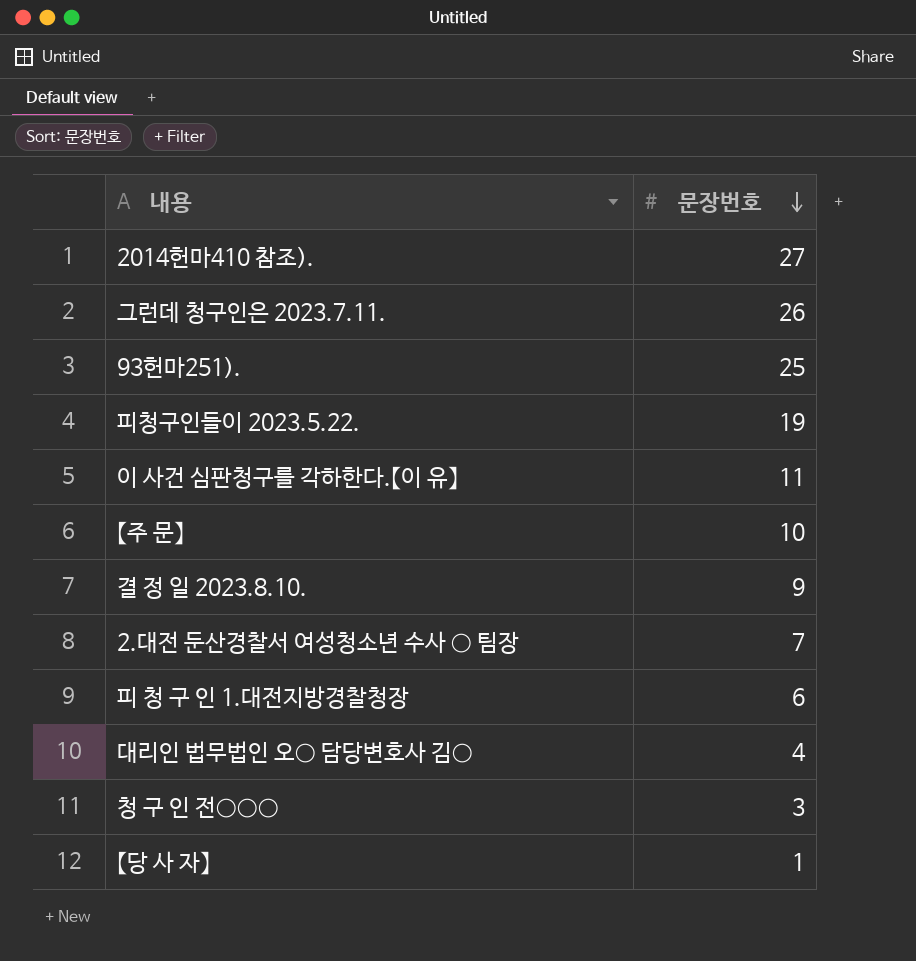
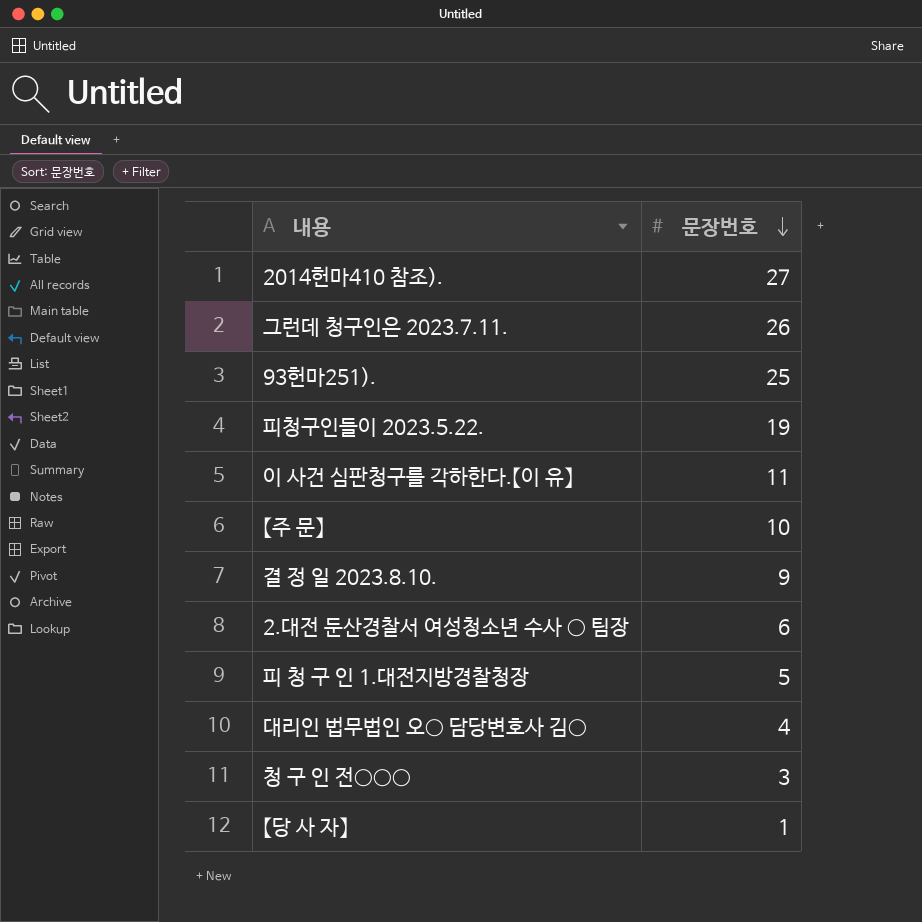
2.대전 둔산경찰서 여성청소년 수사 ○ 팀장 | 문장번호: 7 -> 6
피 청 구 인 1.대전지방경찰청장 | 문장번호: 6 -> 5

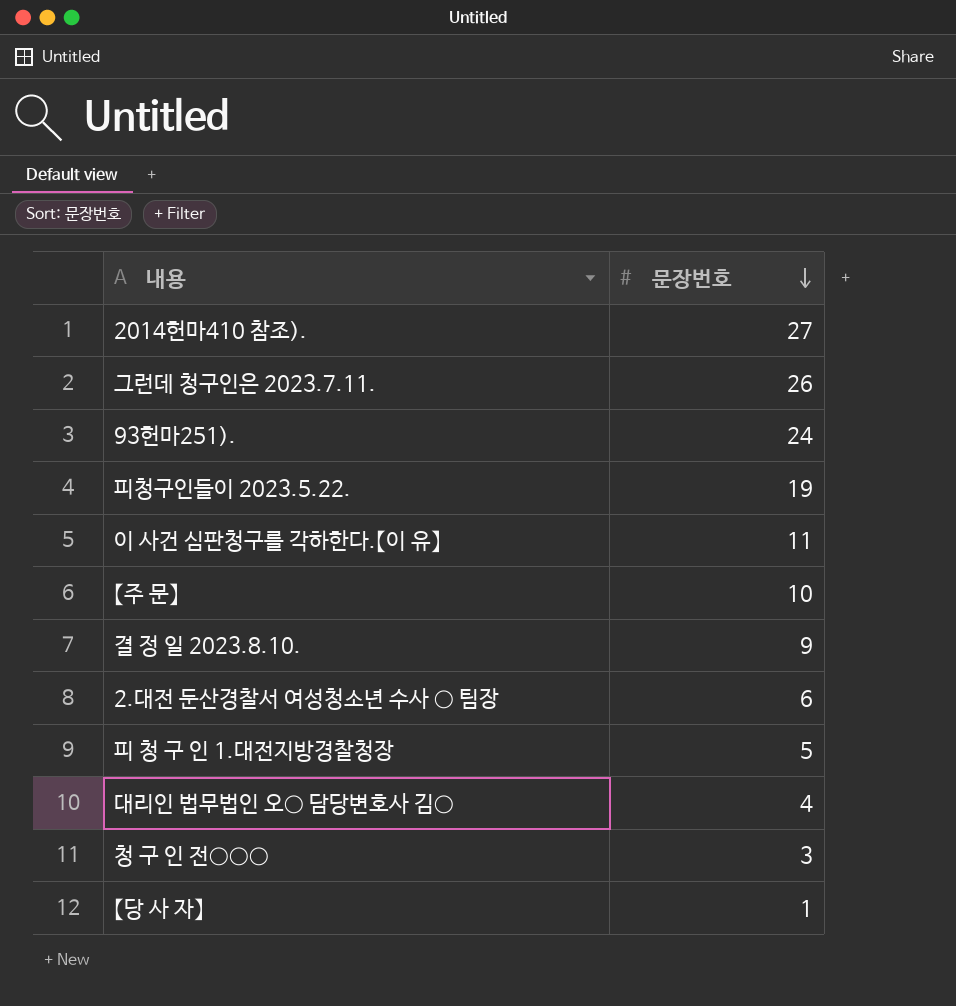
93헌마251). | 문장번호: 25 -> 24

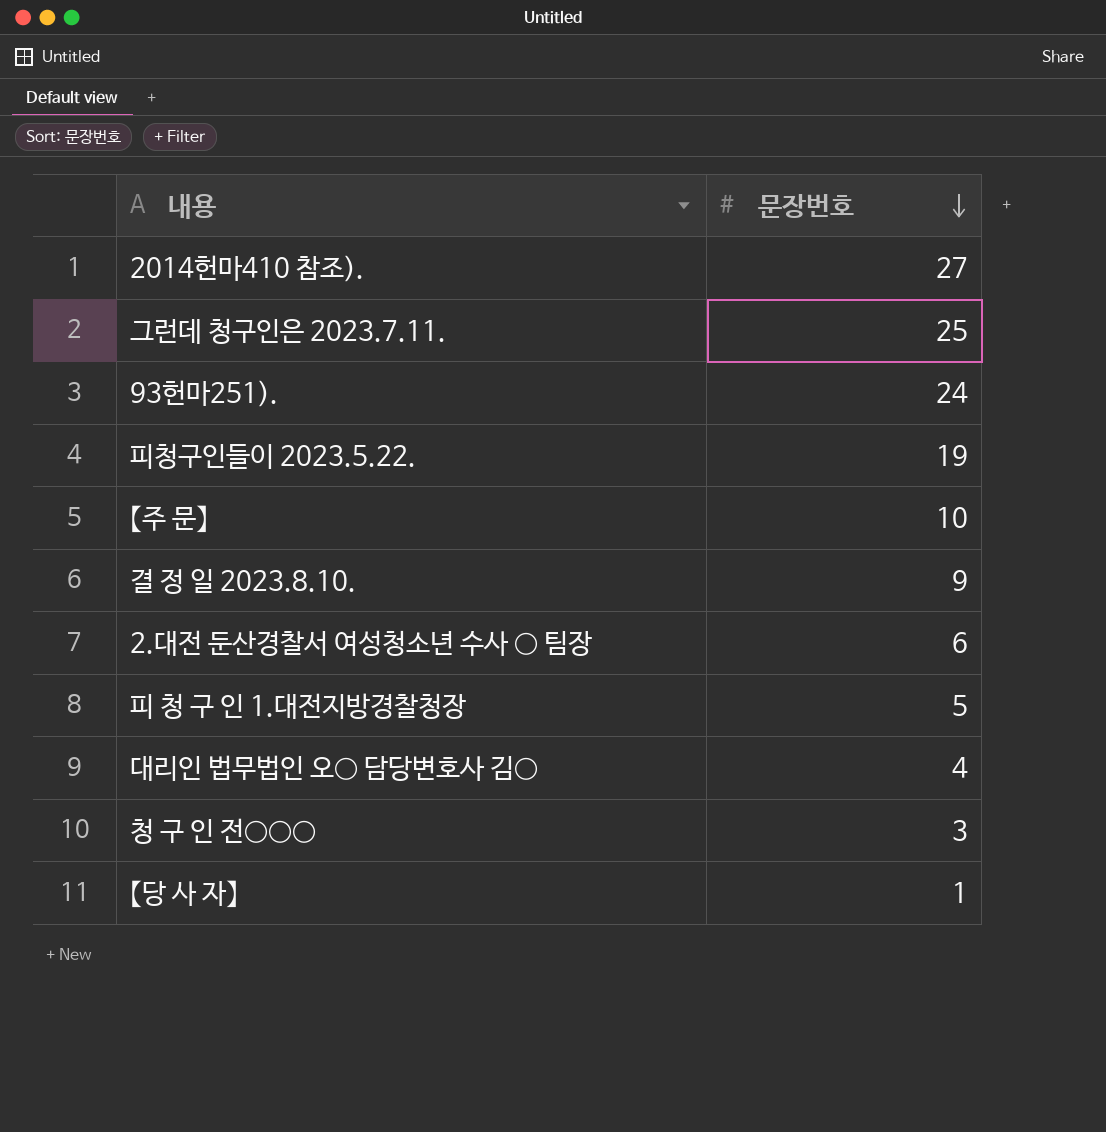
row 이 사건 심판청구를 각하한다.【이 유】: 11 -> none
그런데 청구인은 2023.7.11. | 문장번호: 26 -> 25

